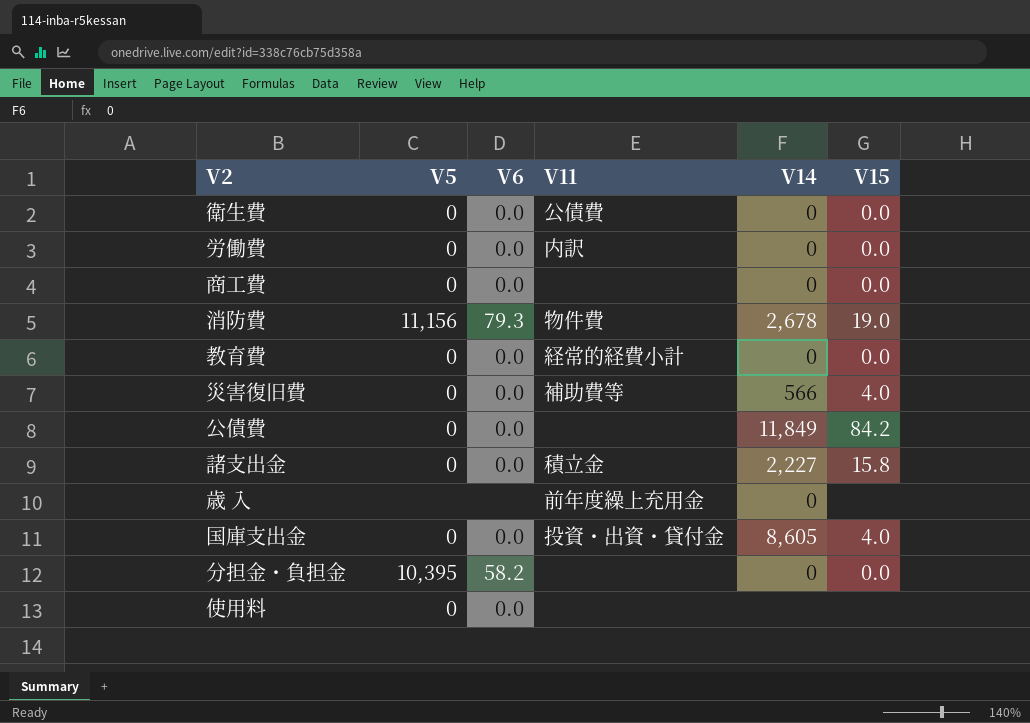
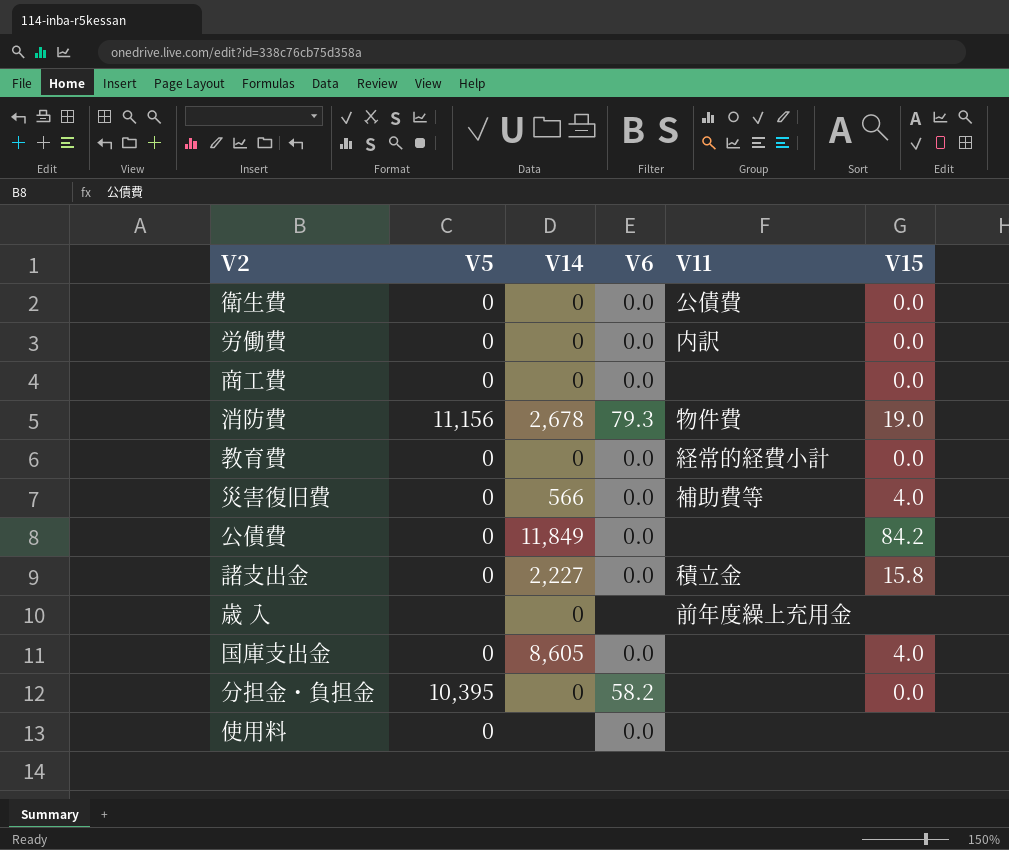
column V14 | position: 5 -> 3
国庫支出金 | V11: 投資・出資・貸付金 -> none

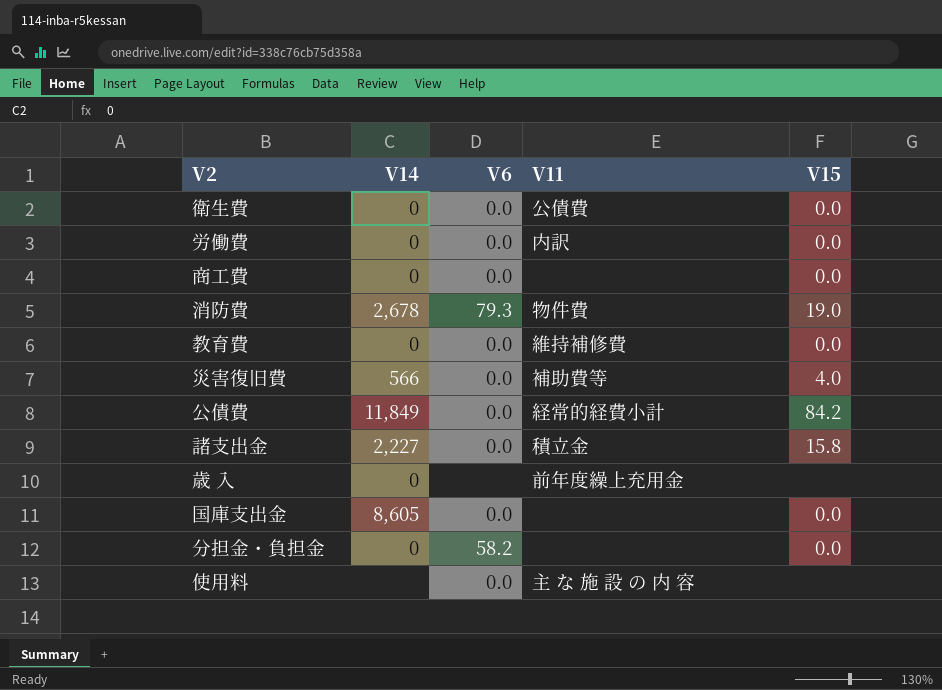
column V5 | position: 2 -> none
教育費 | V11: 経常的経費小計 -> 維持補修費
公債費 | V11: none -> 経常的経費小計
国庫支出金 | V15: 4.0 -> 0.0
使用料 | V11: none -> 主 な 施 設 の 内 容

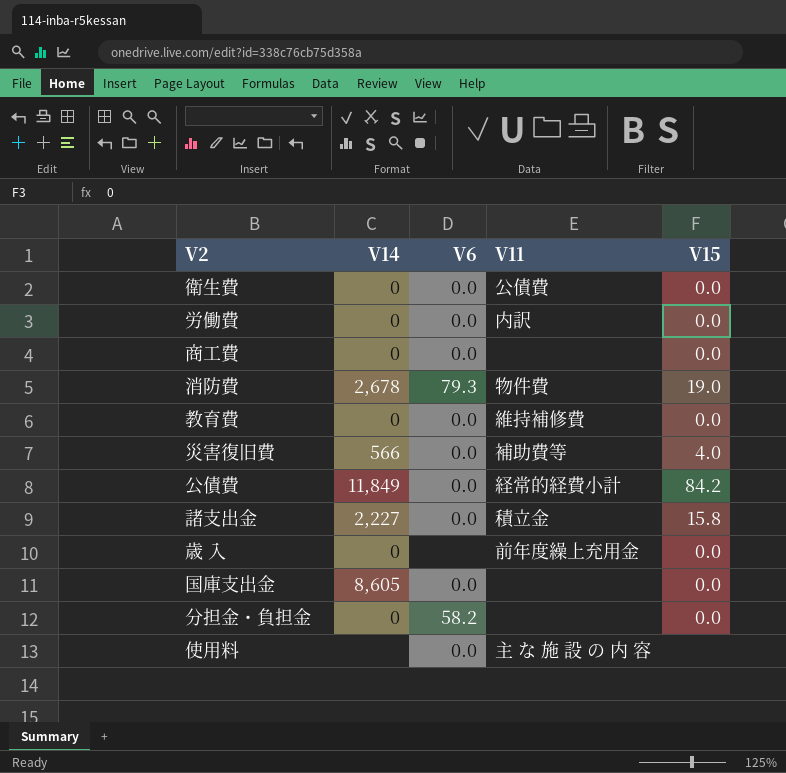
歳 入 | V15: none -> 0.0

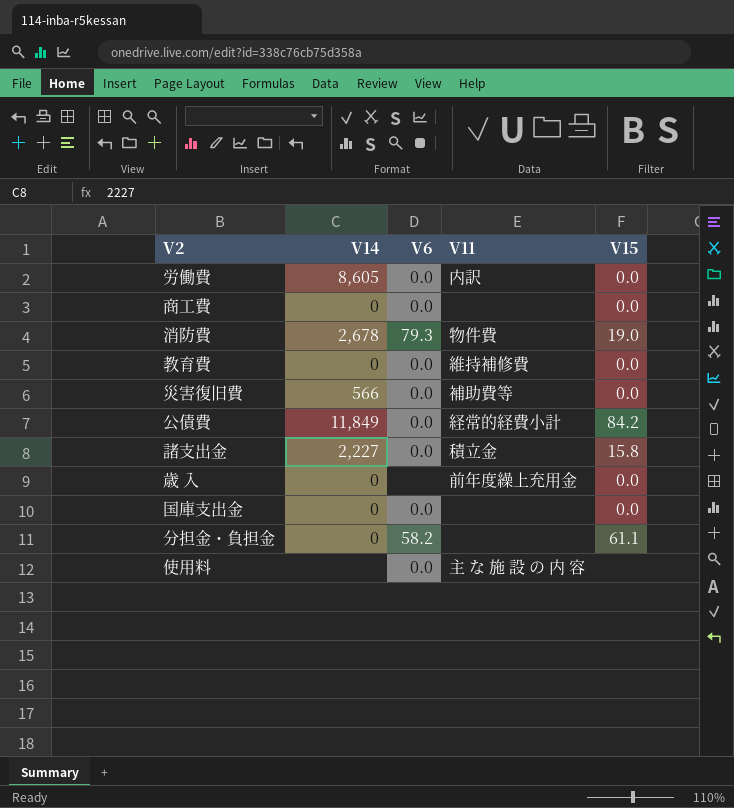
row 衛生費: 0 | 0.0 | 公債費 | 0.0 -> none
労働費 | V14: 0 -> 8,605
災害復旧費 | V15: 4.0 -> 0.0
国庫支出金 | V14: 8,605 -> 0
分担金・負担金 | V15: 0.0 -> 61.1

